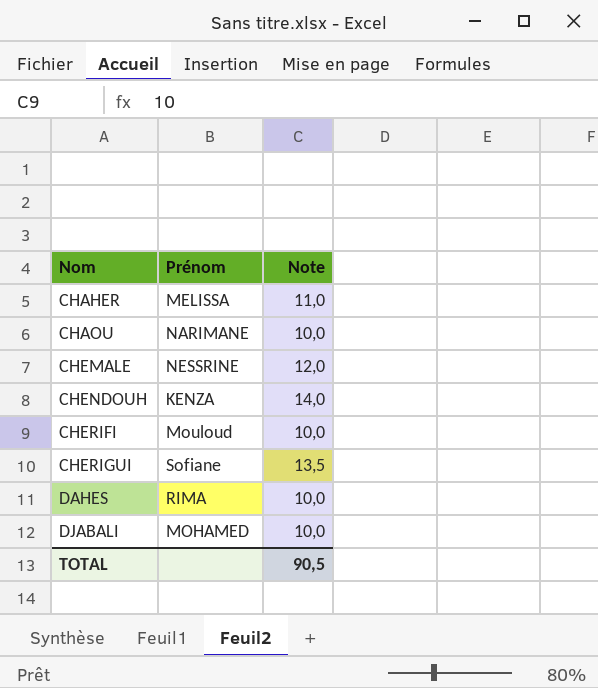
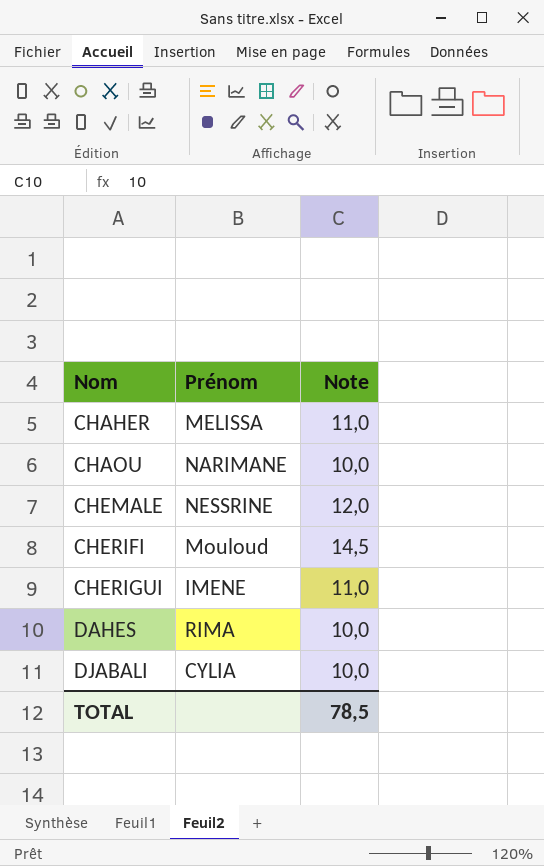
row CHENDOUH: KENZA | 14,0 -> none
CHERIFI | Note: 10,0 -> 14,5
CHERIGUI | Prénom: Sofiane -> IMENE
CHERIGUI | Note: 13,5 -> 11,0
DJABALI | Prénom: MOHAMED -> CYLIA
TOTAL | Note: 90,5 -> 78,5

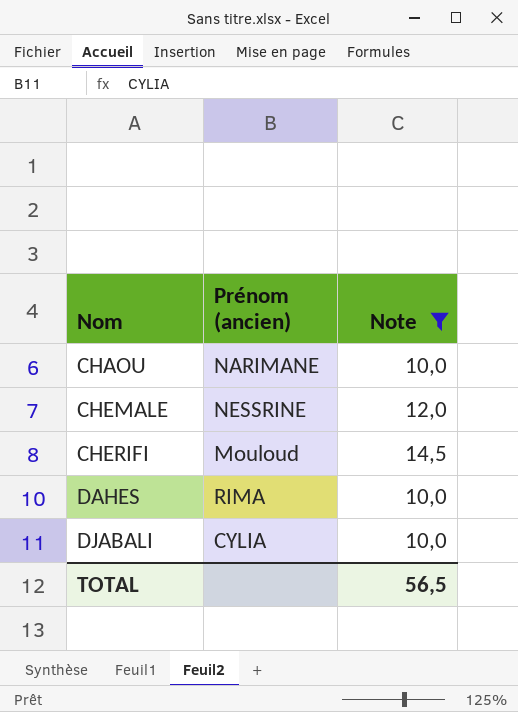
filter: none -> Note != 11,0
column name: Prénom -> Prénom (ancien)
TOTAL | Note: 78,5 -> 56,5

